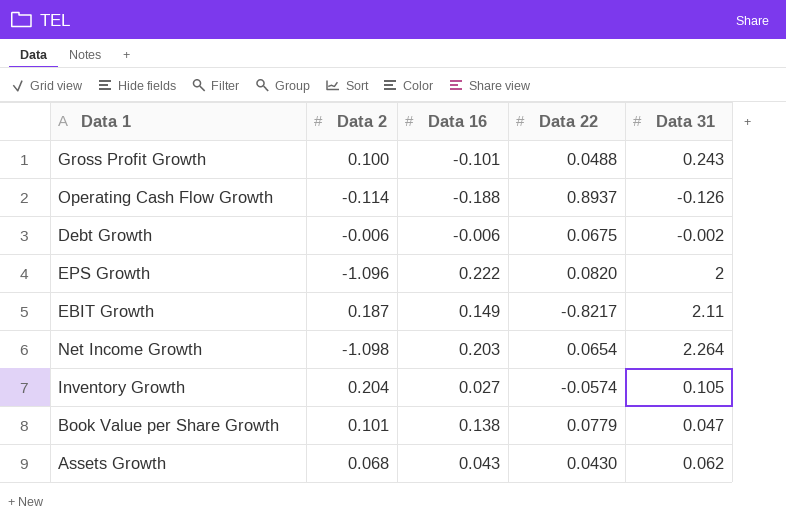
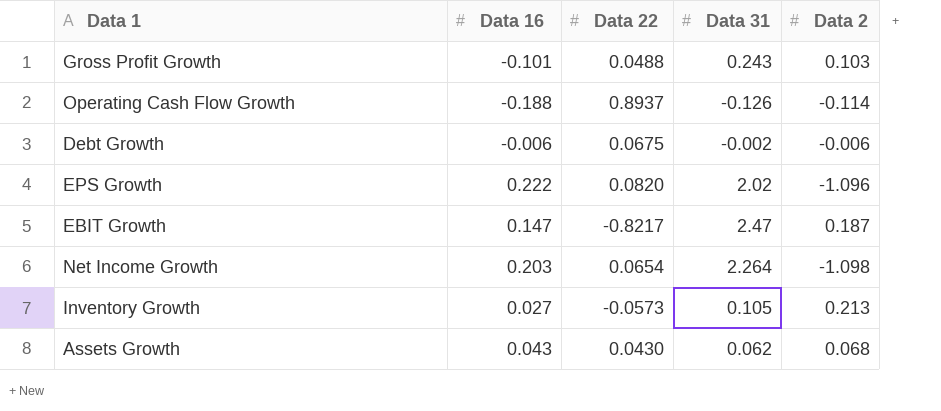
column Data 2 | position: 2 -> 5
row Book Value per Share Growth: 0.101 | 0.138 | 0.0779 | 0.047 -> none
Gross Profit Growth | Data 2: 0.100 -> 0.103
EPS Growth | Data 31: 2 -> 2.02
EBIT Growth | Data 16: 0.149 -> 0.147
EBIT Growth | Data 31: 2.11 -> 2.47
Inventory Growth | Data 22: -0.0574 -> -0.0573
Inventory Growth | Data 2: 0.204 -> 0.213

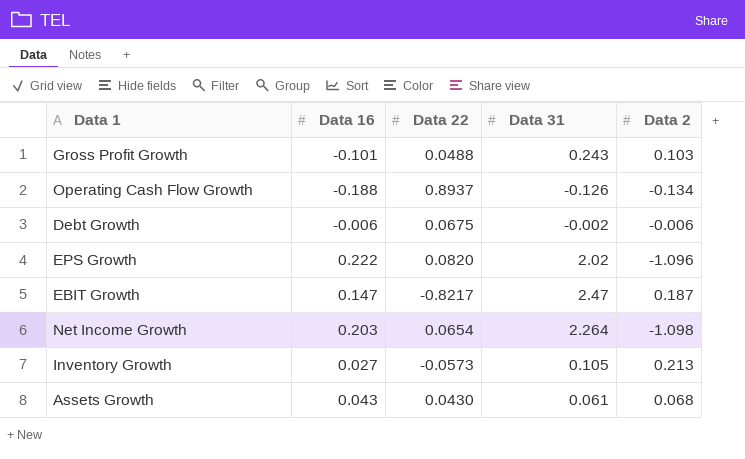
Operating Cash Flow Growth | Data 2: -0.114 -> -0.134
Assets Growth | Data 31: 0.062 -> 0.061

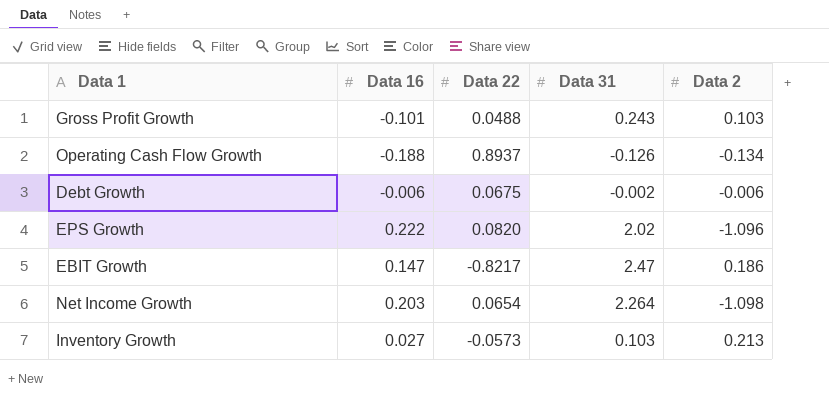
row Assets Growth: 0.043 | 0.0430 | 0.061 | 0.068 -> none
EBIT Growth | Data 2: 0.187 -> 0.186
Inventory Growth | Data 31: 0.105 -> 0.103

